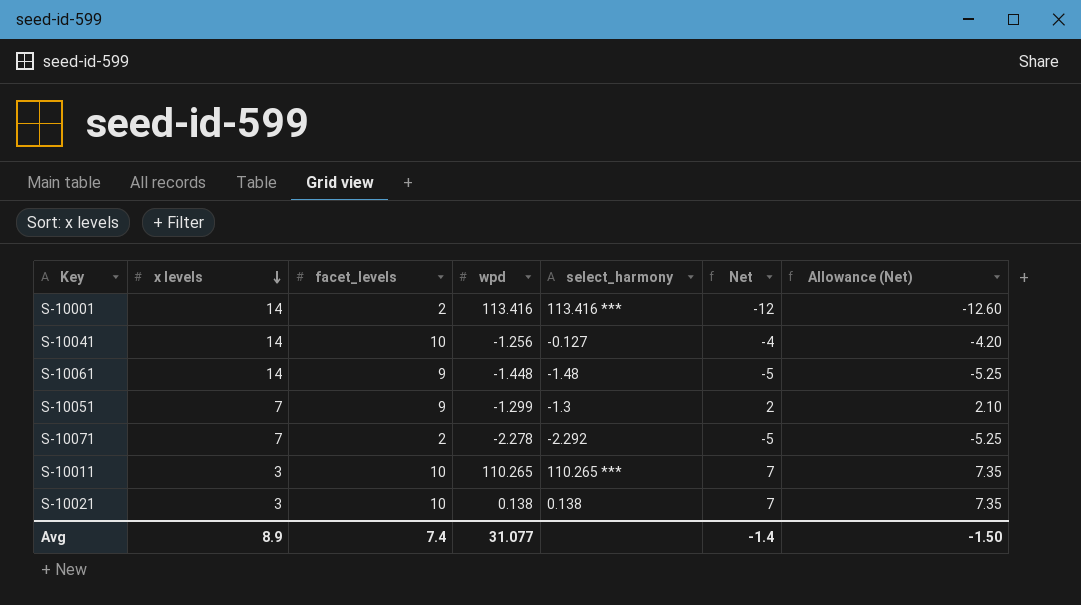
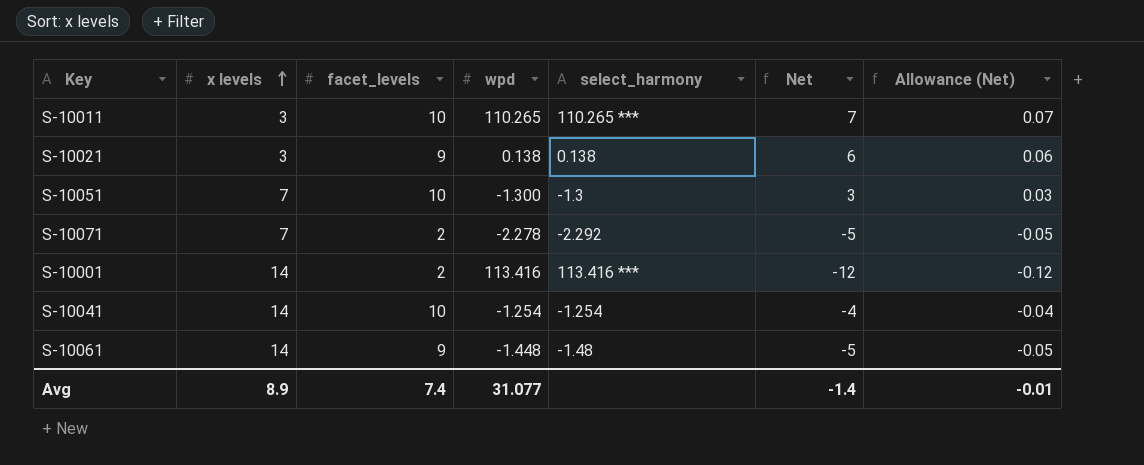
row order: x levels descending -> x levels ascending
column Allowance (Net) | formula: [Net] * 1.05 -> [Net] * 0.01
S-10021 | facet_levels: 10 -> 9
S-10021 | Net: 7 -> 6
S-10051 | facet_levels: 9 -> 10
S-10051 | wpd: -1.299 -> -1.300
S-10051 | Net: 2 -> 3
S-10041 | wpd: -1.256 -> -1.254
S-10041 | select_harmony: -0.127 -> -1.254
Avg | Allowance (Net): -1.50 -> -0.01

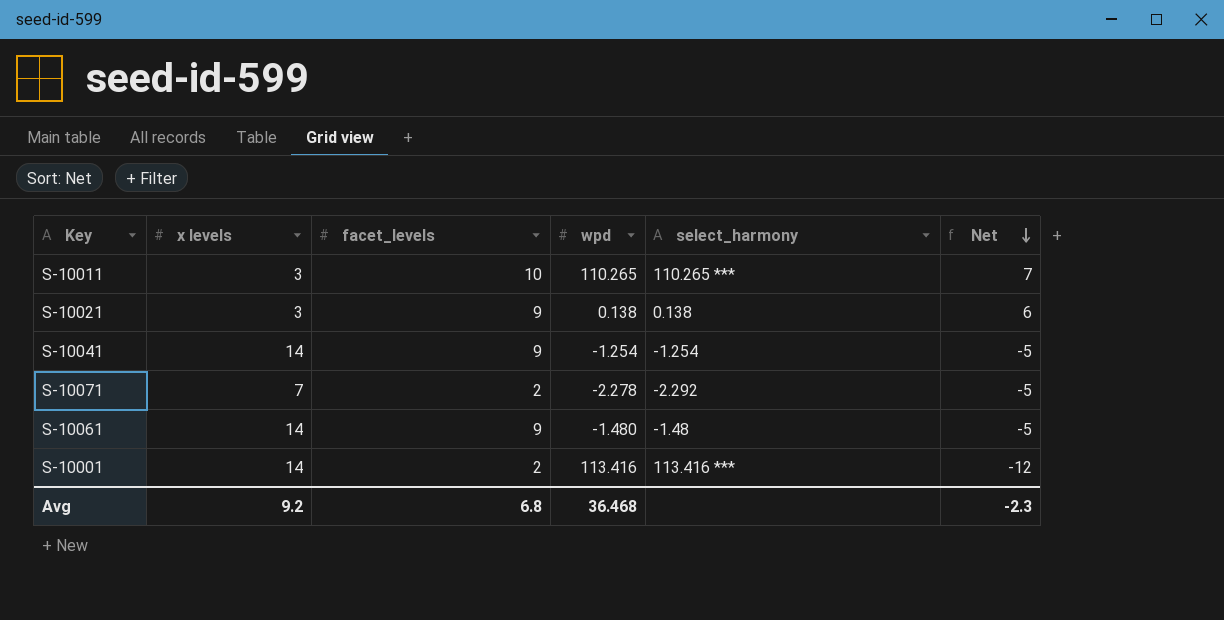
row order: x levels ascending -> Net descending
column Allowance (Net) | formula: [Net] * 0.01 -> none
row S-10051: 7 | 10 | -1.300 | -1.3 | 3 | 0.03 -> none
S-10041 | facet_levels: 10 -> 9
S-10041 | Net: -4 -> -5
S-10061 | wpd: -1.448 -> -1.480
Avg | x levels: 8.9 -> 9.2
Avg | facet_levels: 7.4 -> 6.8
Avg | wpd: 31.077 -> 36.468
Avg | Net: -1.4 -> -2.3

